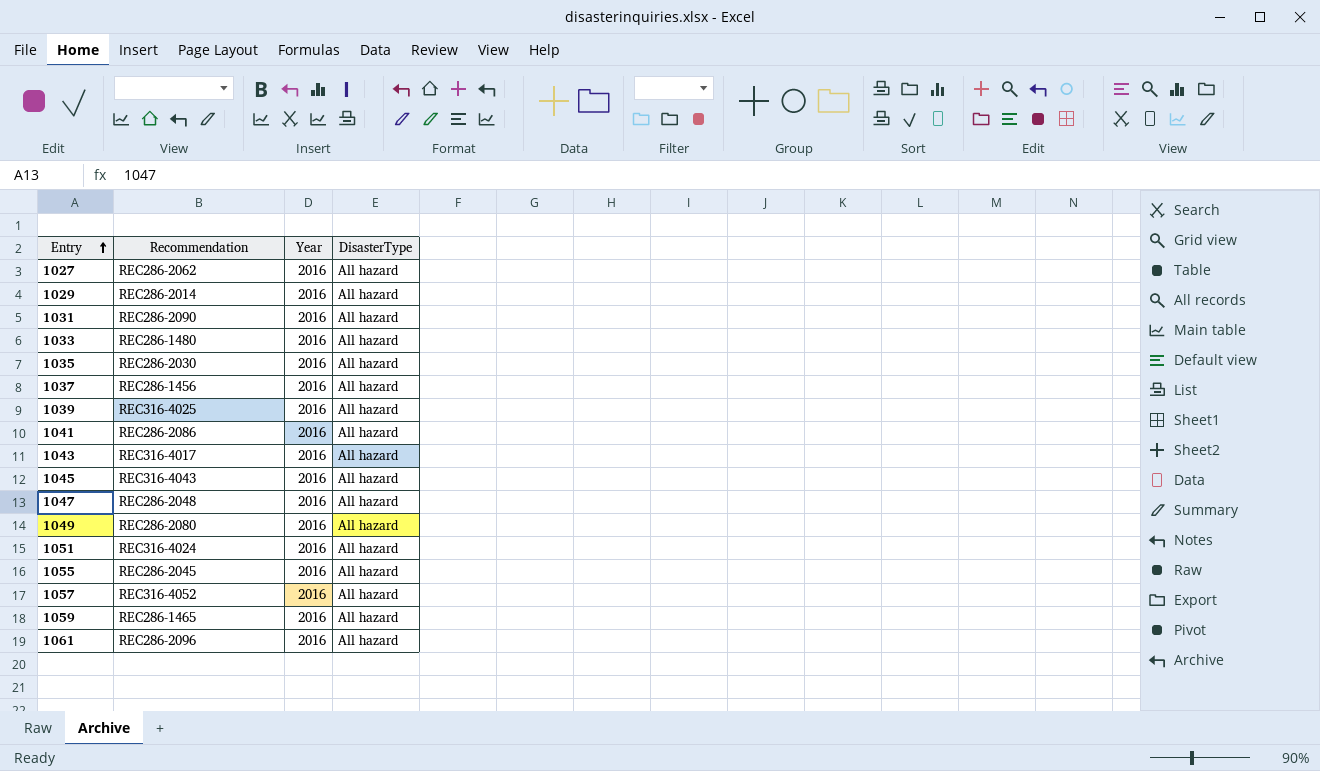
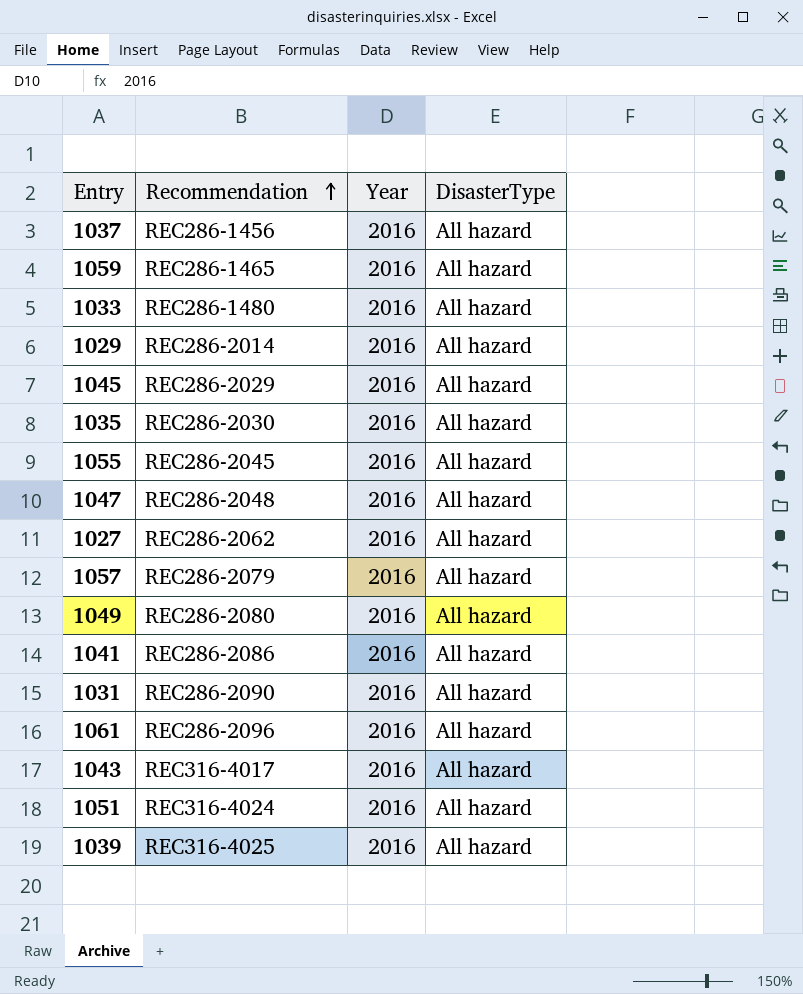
row order: Entry ascending -> Recommendation ascending
1045 | Recommendation: REC316-4043 -> REC286-2029
1057 | Recommendation: REC316-4052 -> REC286-2079

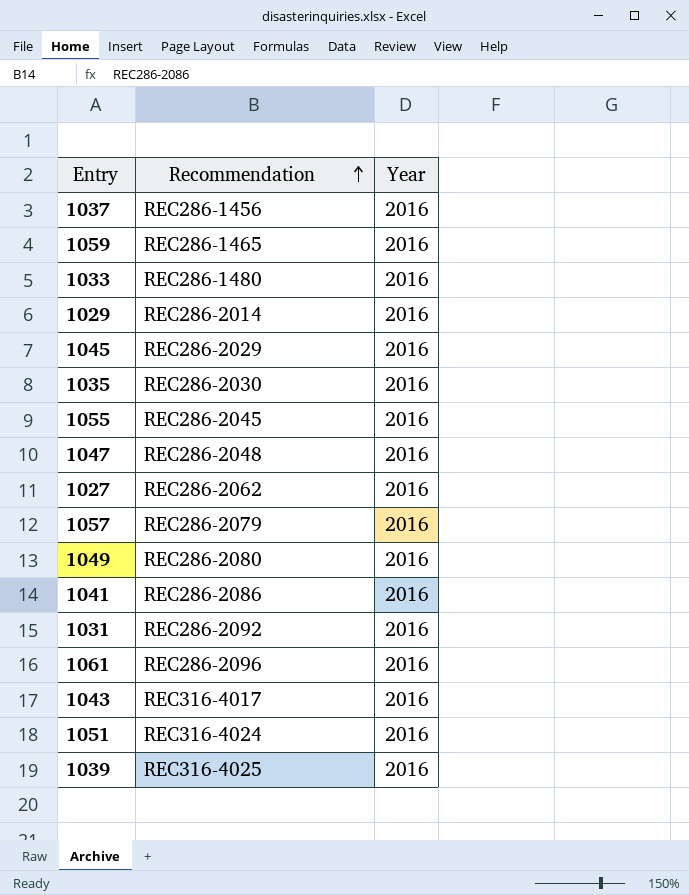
column DisasterType | position: 4 -> none
1031 | Recommendation: REC286-2090 -> REC286-2092

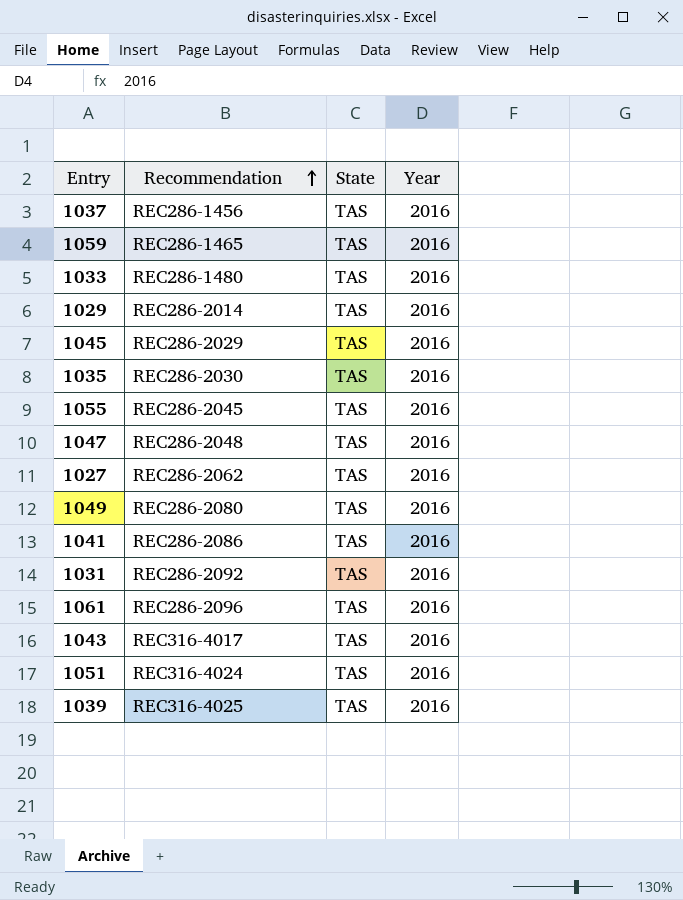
column State | position: none -> 3
row 1057: REC286-2079 | 2016 -> none

